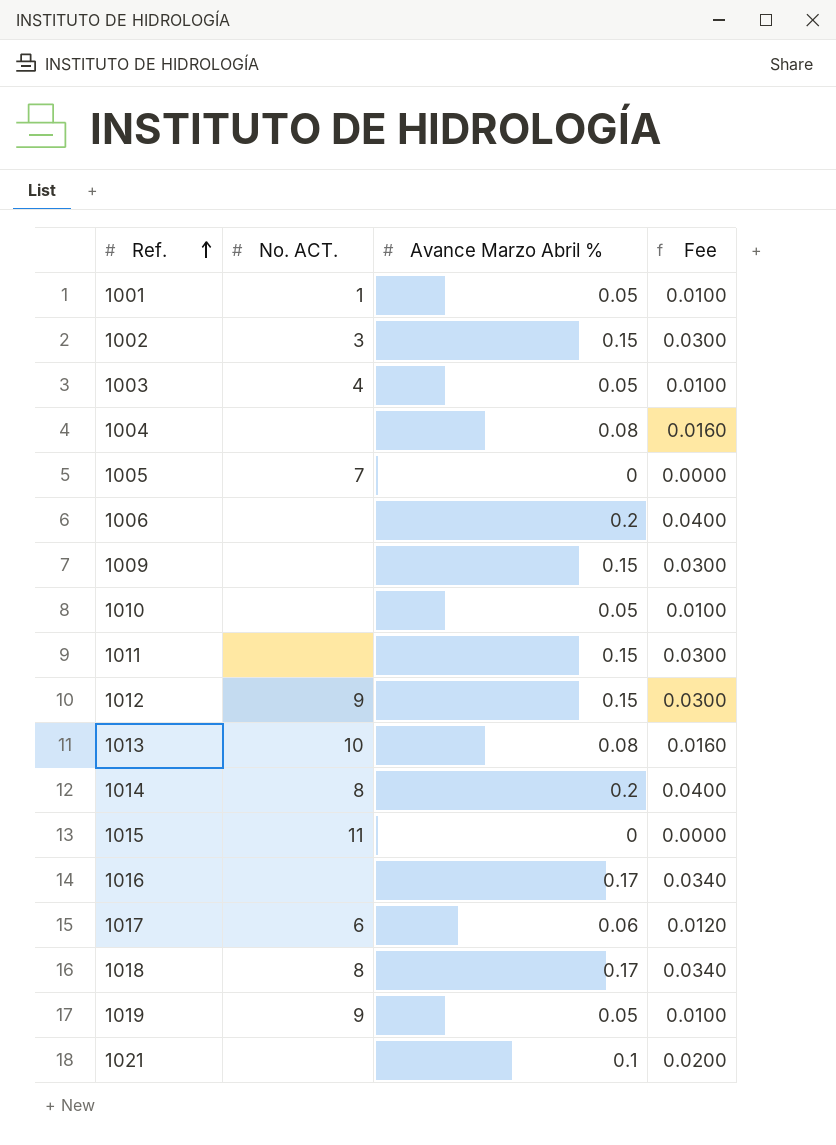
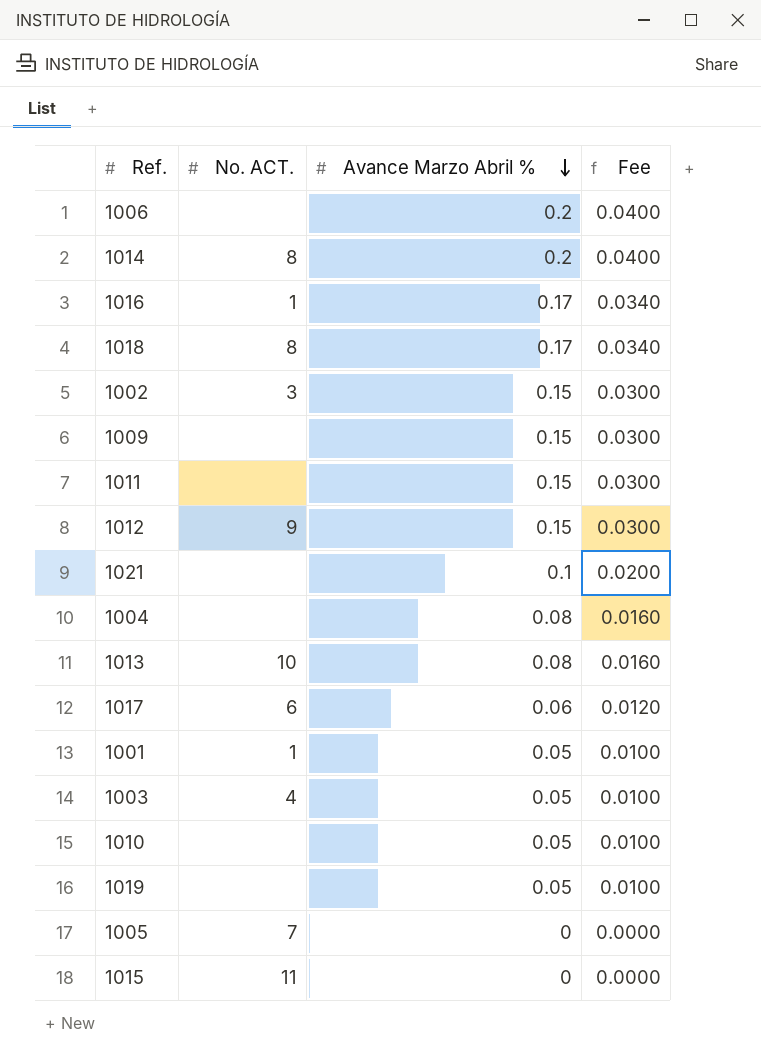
row order: Ref. ascending -> Avance Marzo Abril % descending
1016 | No. ACT.: none -> 1
1019 | No. ACT.: 9 -> none

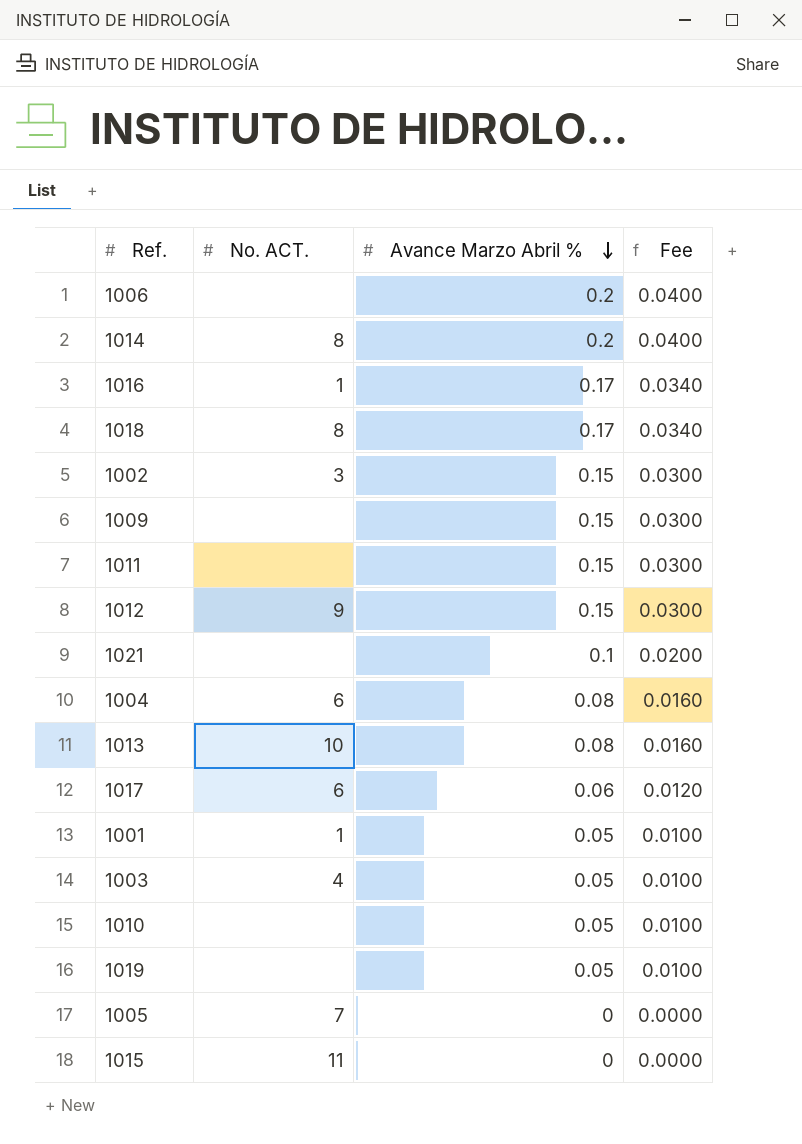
1004 | No. ACT.: none -> 6

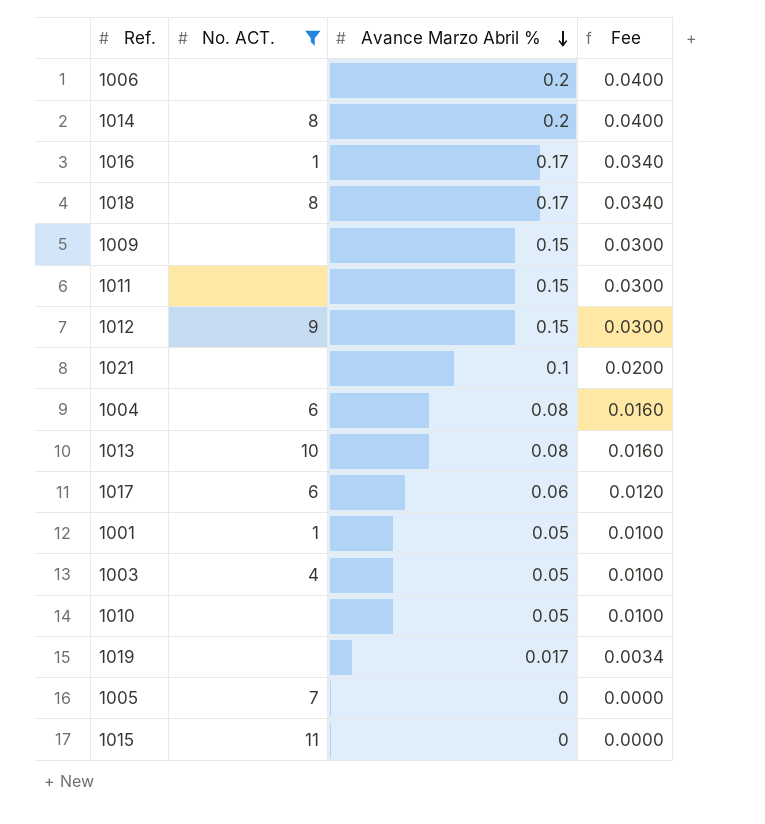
filter: none -> No. ACT. != 3
1019 | Avance Marzo Abril %: 0.05 -> 0.017
1019 | Fee: 0.0100 -> 0.0034

